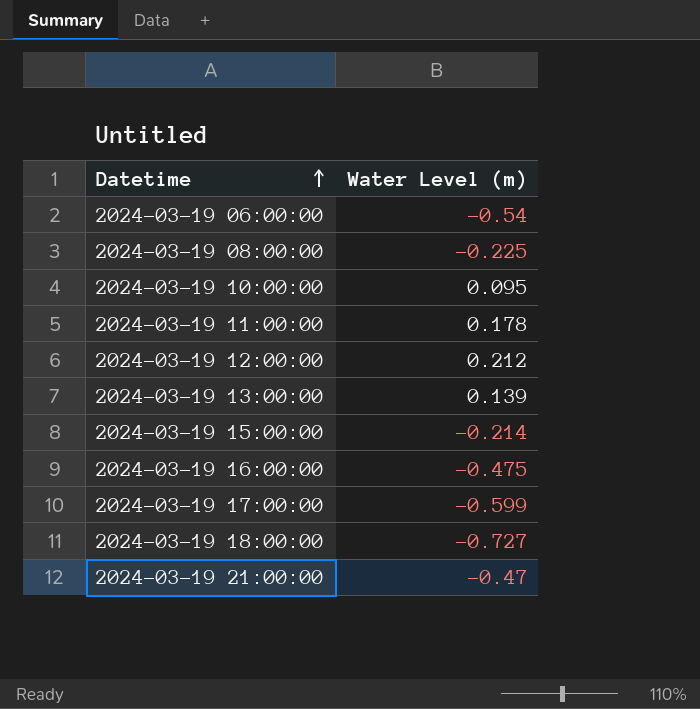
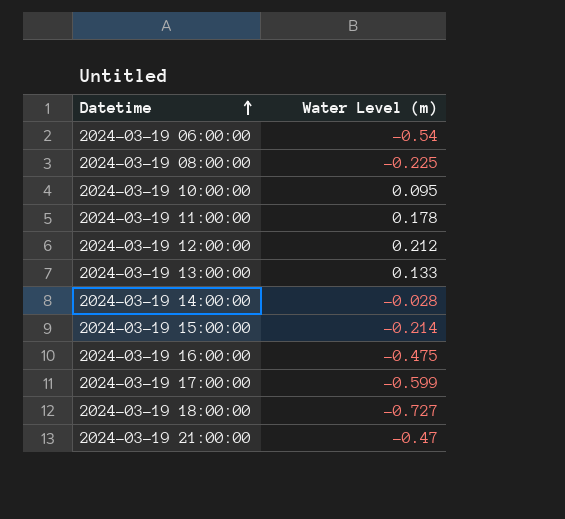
2024-03-19 13:00:00 | Water Level (m): 0.139 -> 0.133
row 2024-03-19 14:00:00: none -> -0.028

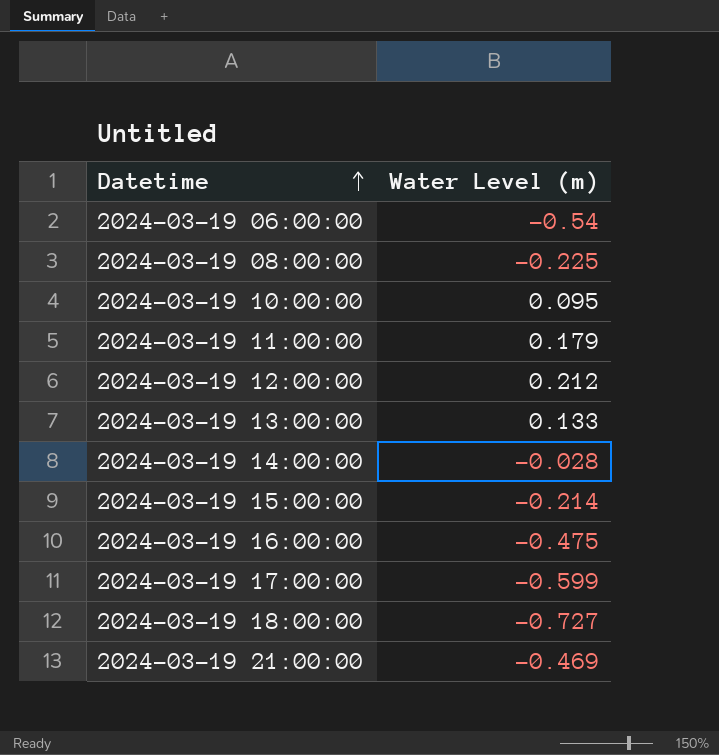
2024-03-19 11:00:00 | Water Level (m): 0.178 -> 0.179
2024-03-19 21:00:00 | Water Level (m): -0.47 -> -0.469

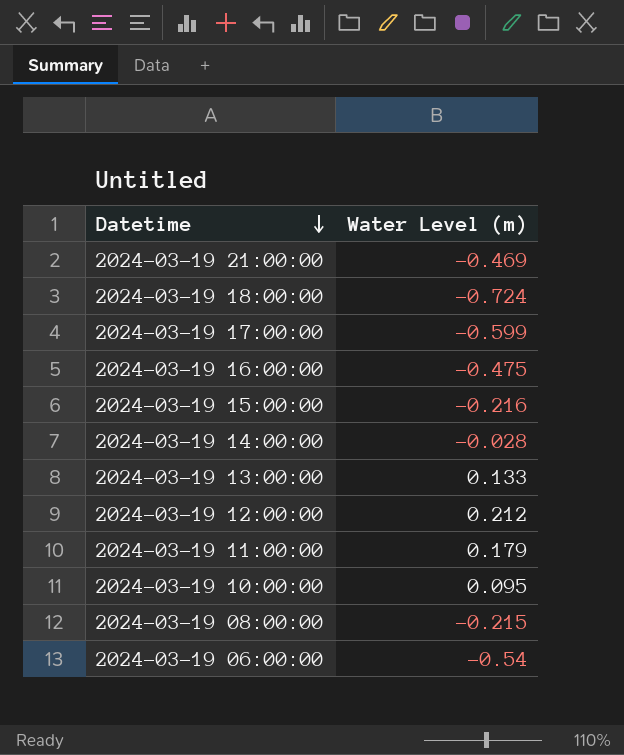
row order: Datetime ascending -> Datetime descending
2024-03-19 18:00:00 | Water Level (m): -0.727 -> -0.724
2024-03-19 15:00:00 | Water Level (m): -0.214 -> -0.216
2024-03-19 08:00:00 | Water Level (m): -0.225 -> -0.215

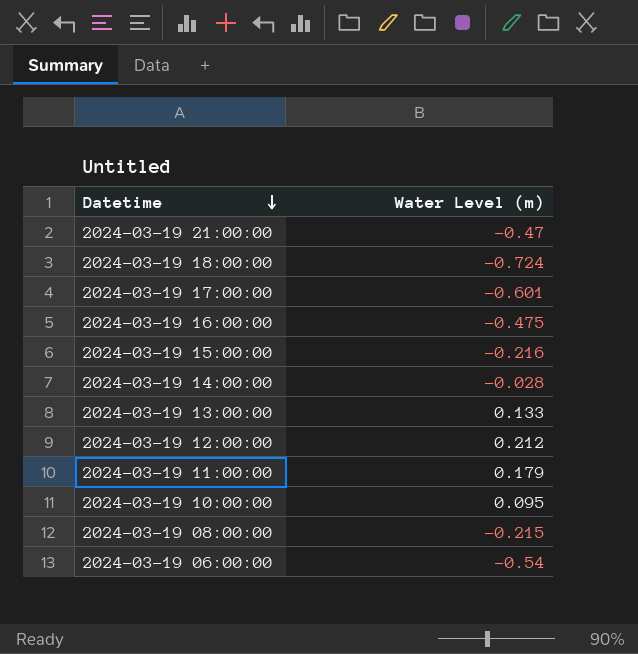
2024-03-19 21:00:00 | Water Level (m): -0.469 -> -0.47
2024-03-19 17:00:00 | Water Level (m): -0.599 -> -0.601

